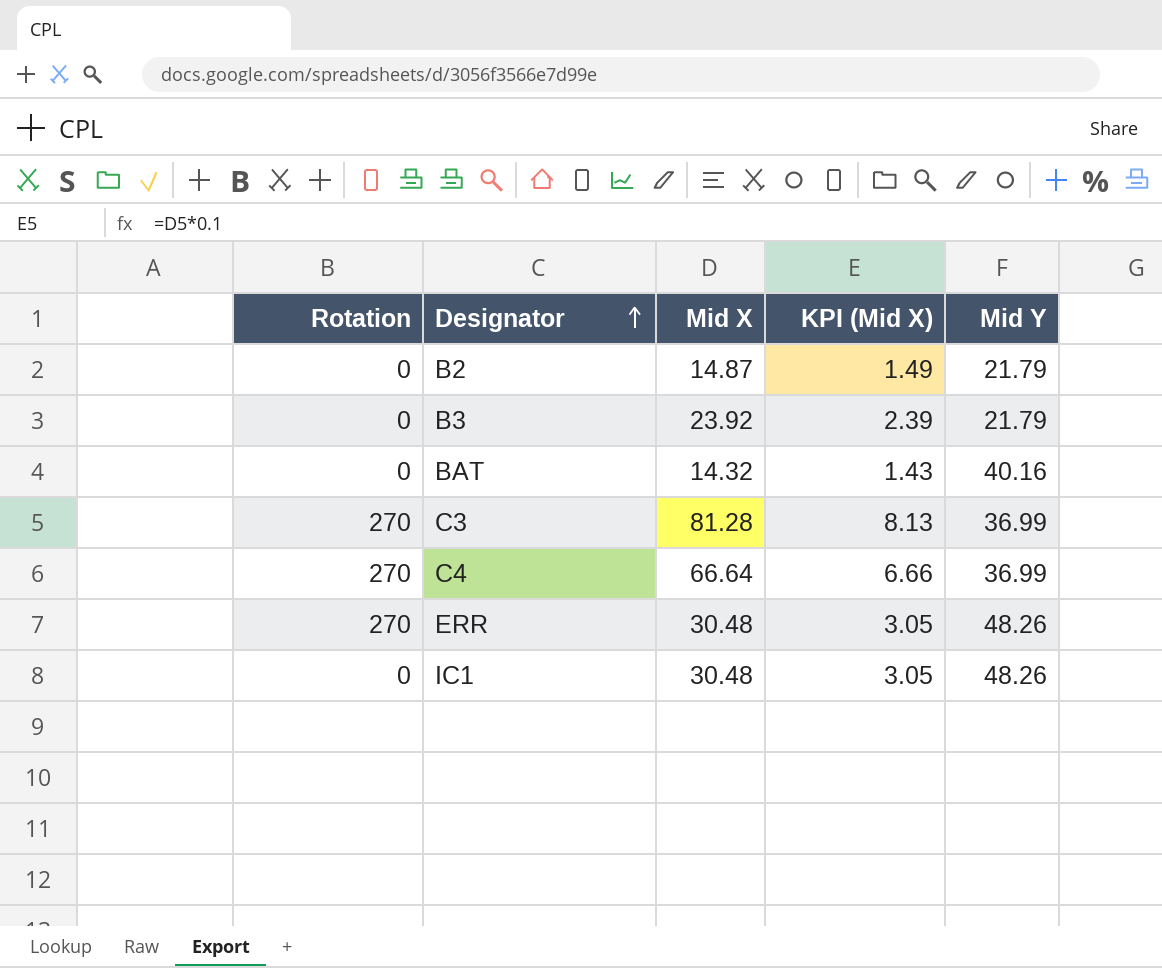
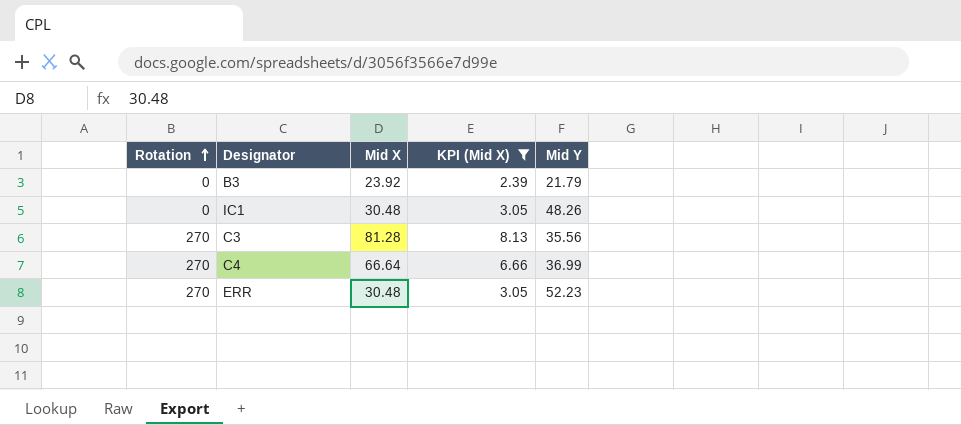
filter: none -> KPI (Mid X) >= 2.39
row order: Designator ascending -> Rotation ascending
C3 | Mid Y: 36.99 -> 35.56
ERR | Mid Y: 48.26 -> 52.23

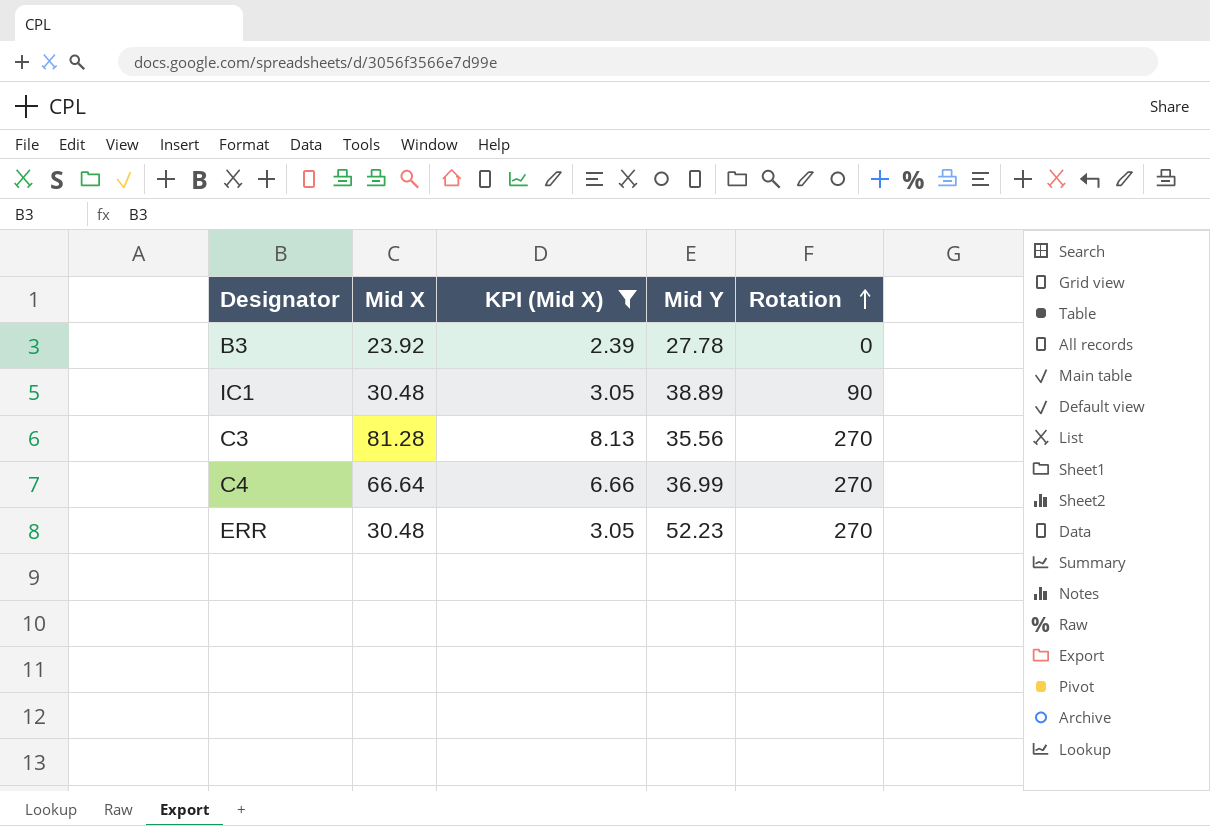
column Rotation | position: 1 -> 5
B3 | Mid Y: 21.79 -> 27.78
IC1 | Mid Y: 48.26 -> 38.89
IC1 | Rotation: 0 -> 90

